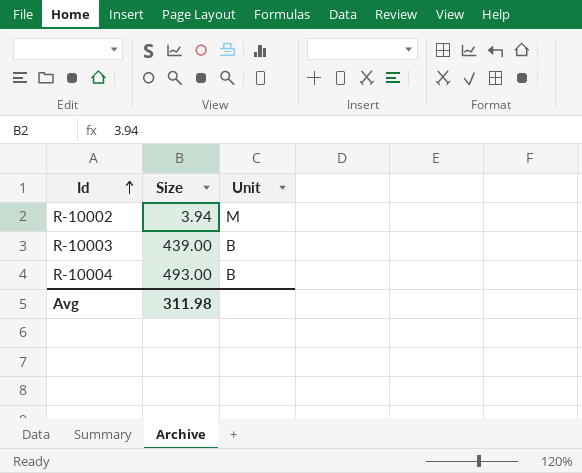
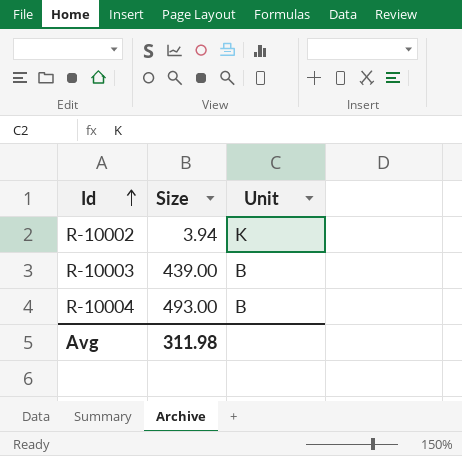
R-10002 | Unit: M -> K

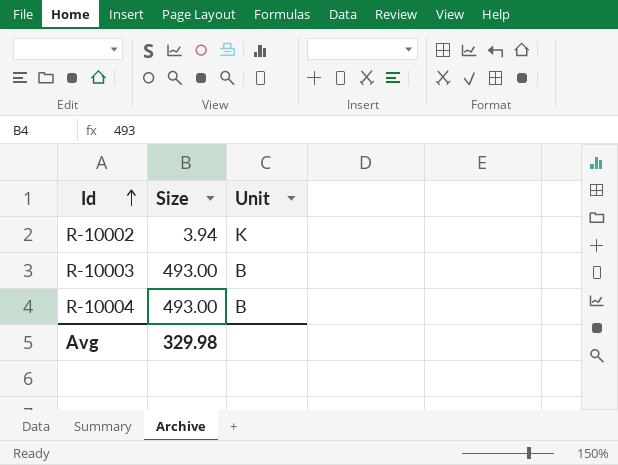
R-10003 | Size: 439.00 -> 493.00
Avg | Size: 311.98 -> 329.98

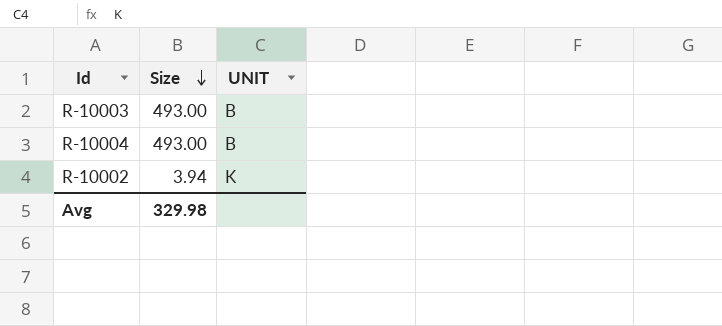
row order: Id ascending -> Size descending
column name: Unit -> UNIT

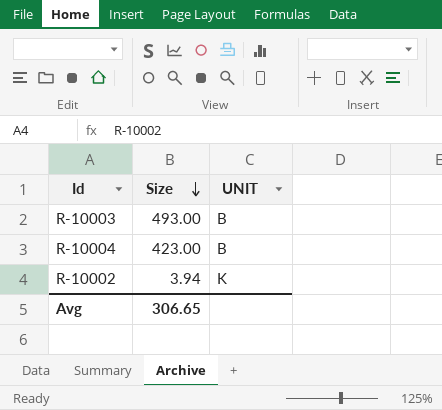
R-10004 | Size: 493.00 -> 423.00
Avg | Size: 329.98 -> 306.65

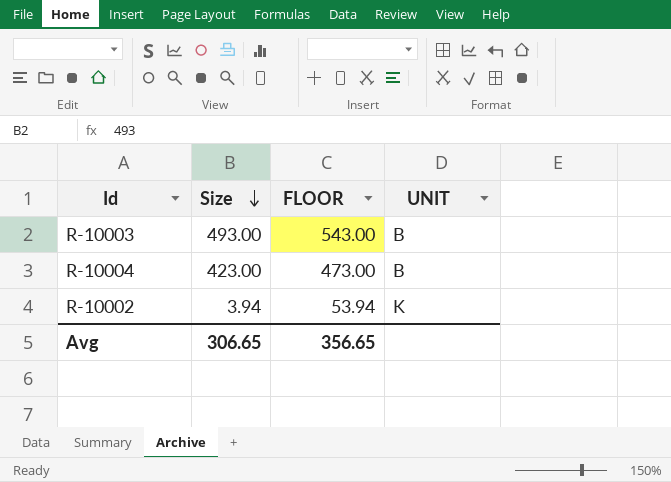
column FLOOR | formula: none -> [Size] + 50

